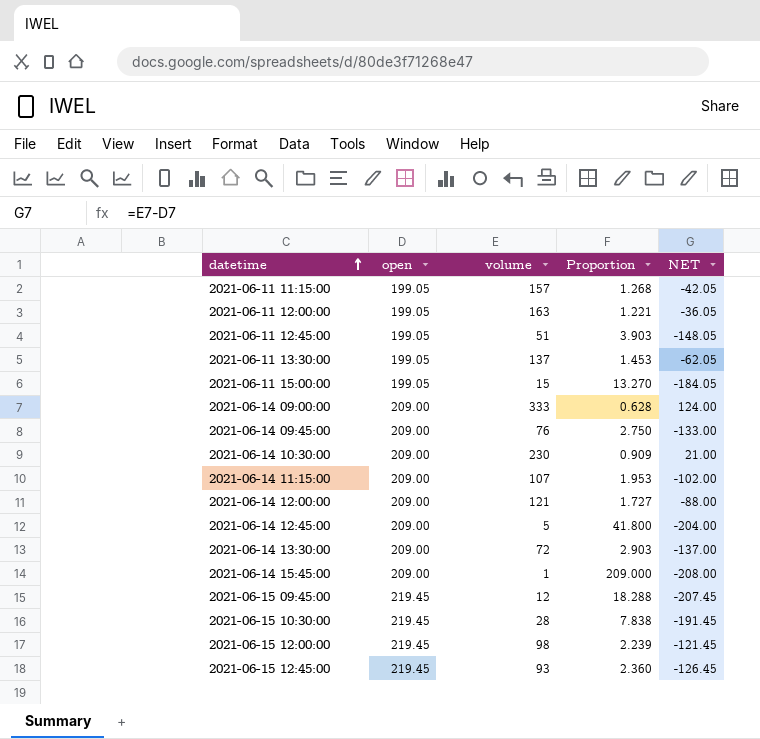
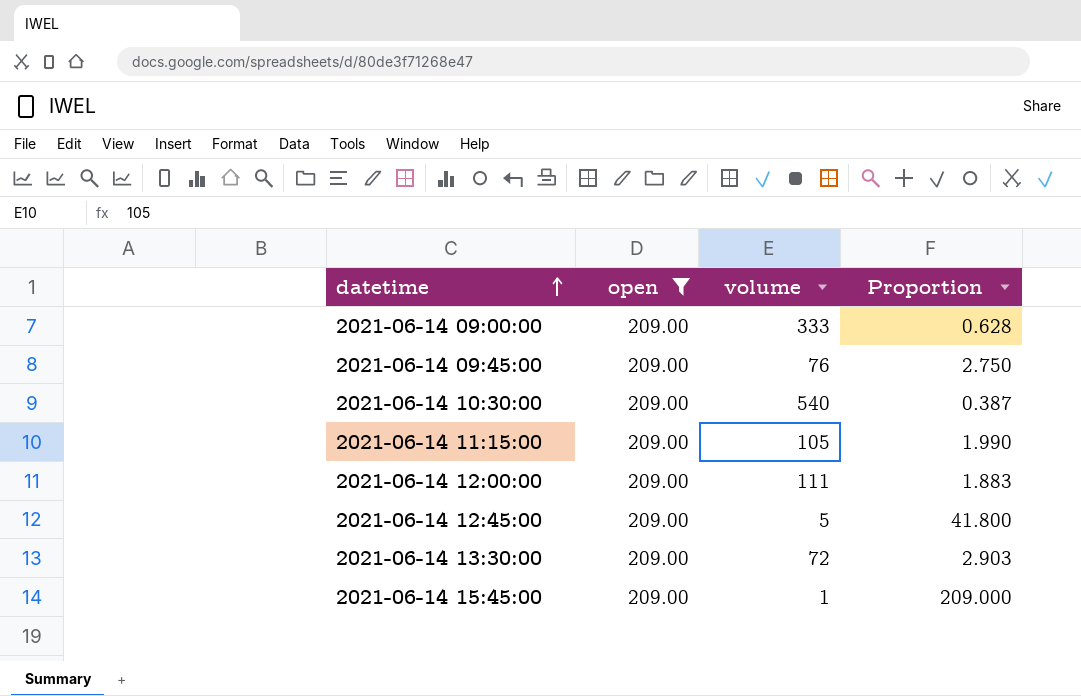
filter: none -> open = 209.00
column NET | formula: [volume] - [open] -> none
2021-06-14 10:30:00 | volume: 230 -> 540
2021-06-14 10:30:00 | Proportion: 0.909 -> 0.387
2021-06-14 11:15:00 | volume: 107 -> 105
2021-06-14 11:15:00 | Proportion: 1.953 -> 1.990
2021-06-14 12:00:00 | volume: 121 -> 111
2021-06-14 12:00:00 | Proportion: 1.727 -> 1.883

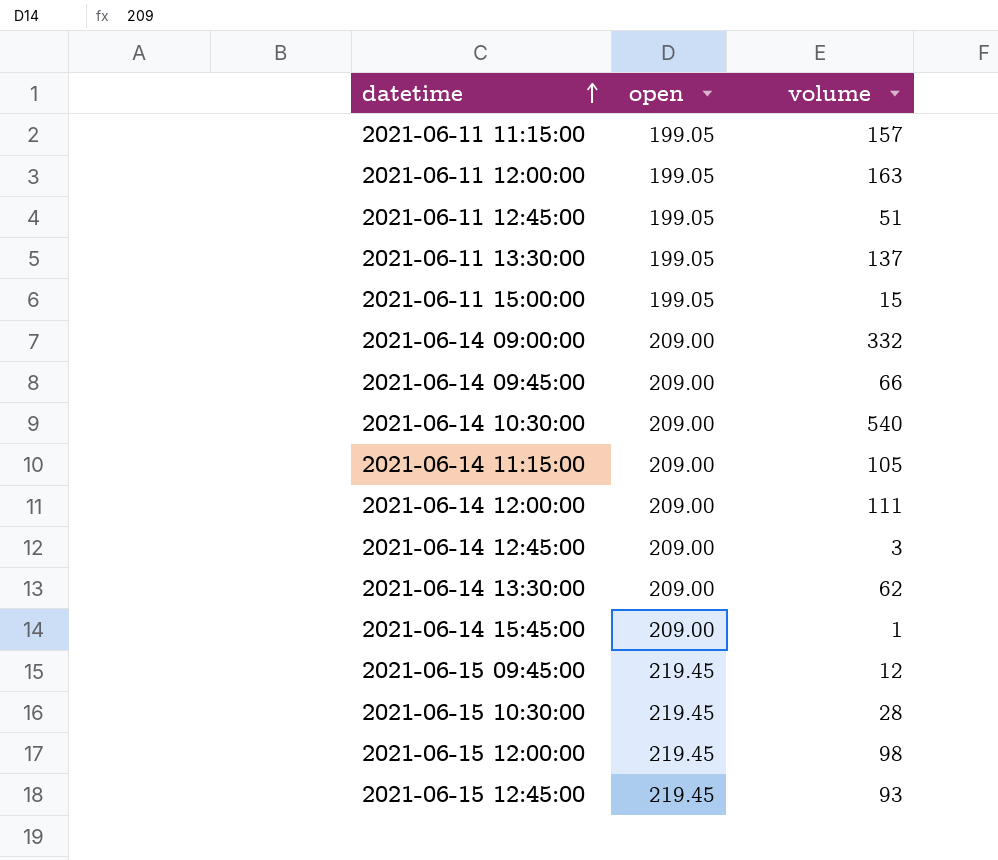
filter: open = 209.00 -> none
column Proportion | formula: [open] / [volume] -> none
2021-06-14 09:00:00 | volume: 333 -> 332
2021-06-14 09:45:00 | volume: 76 -> 66
2021-06-14 12:45:00 | volume: 5 -> 3
2021-06-14 13:30:00 | volume: 72 -> 62

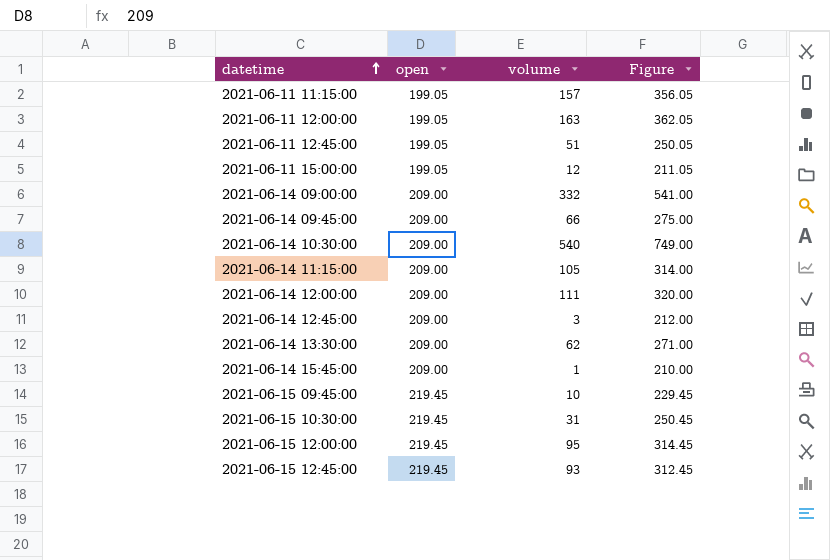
column Figure | formula: none -> [open] + [volume]
row 2021-06-11 13:30:00: 199.05 | 137 -> none
2021-06-11 15:00:00 | volume: 15 -> 12
2021-06-15 09:45:00 | volume: 12 -> 10
2021-06-15 10:30:00 | volume: 28 -> 31
2021-06-15 12:00:00 | volume: 98 -> 95

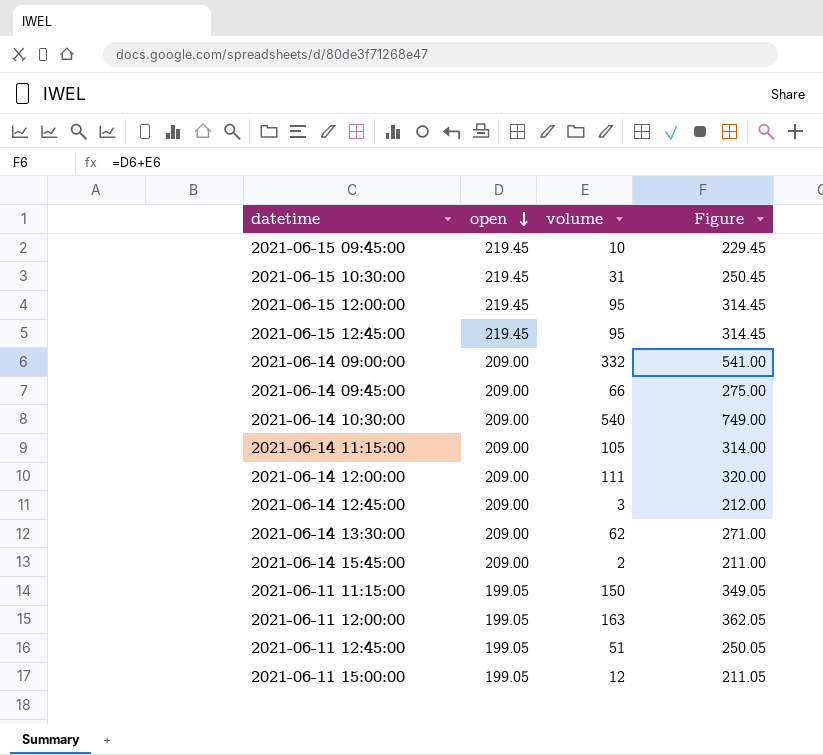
row order: datetime ascending -> open descending
2021-06-15 12:45:00 | volume: 93 -> 95
2021-06-15 12:45:00 | Figure: 312.45 -> 314.45
2021-06-14 15:45:00 | volume: 1 -> 2
2021-06-14 15:45:00 | Figure: 210.00 -> 211.00
2021-06-11 11:15:00 | volume: 157 -> 150
2021-06-11 11:15:00 | Figure: 356.05 -> 349.05

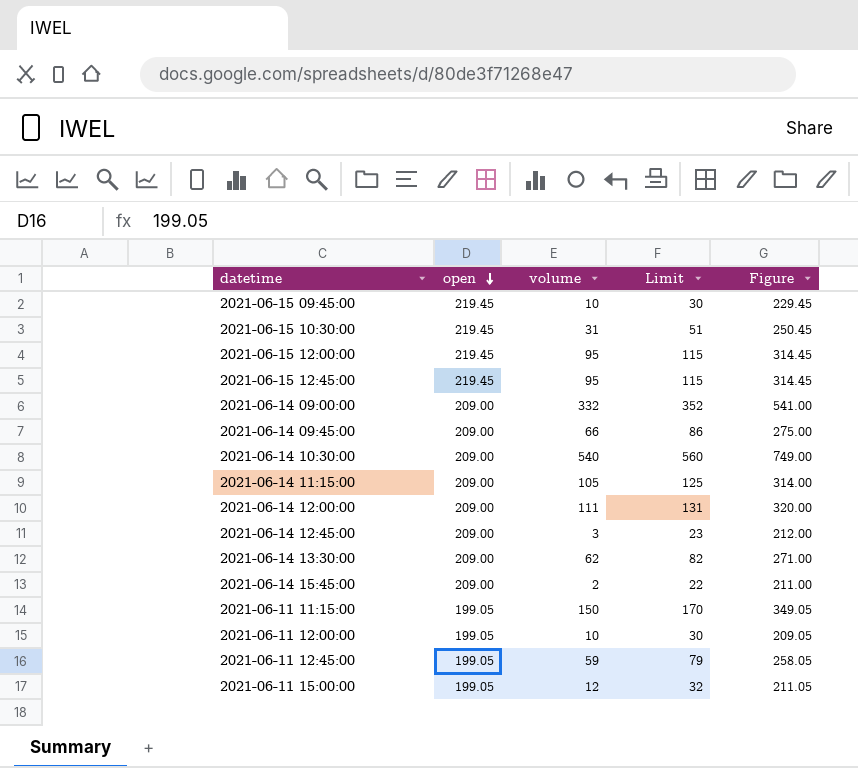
column Limit | formula: none -> [volume] + 20
2021-06-11 12:00:00 | volume: 163 -> 10
2021-06-11 12:00:00 | Figure: 362.05 -> 209.05
2021-06-11 12:45:00 | volume: 51 -> 59
2021-06-11 12:45:00 | Figure: 250.05 -> 258.05

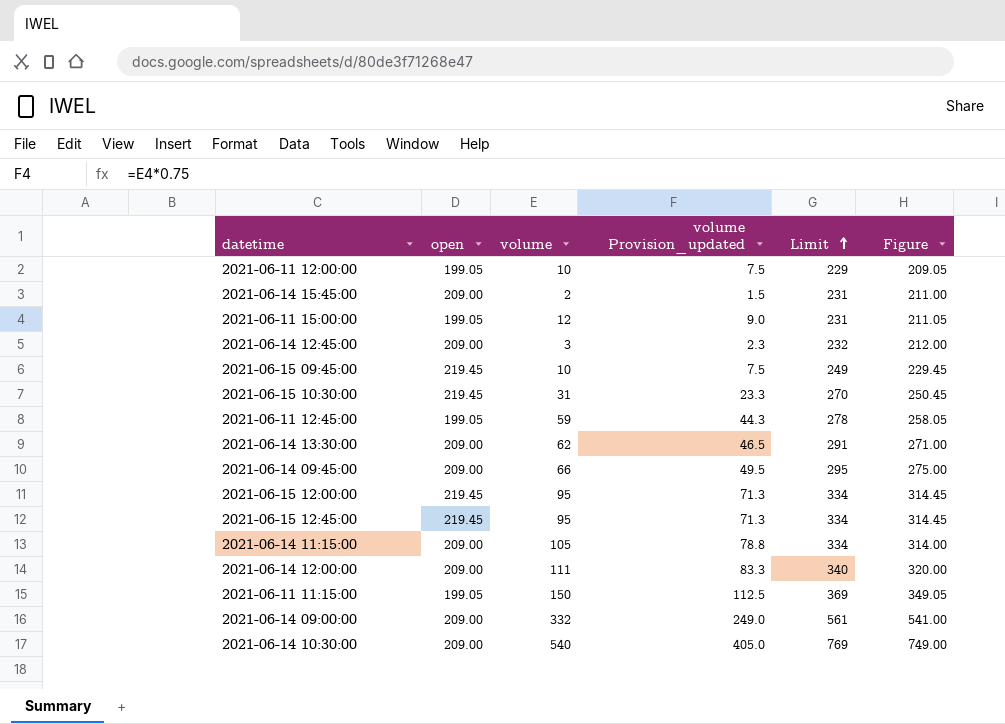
row order: open descending -> Limit ascending
column volume Provision_updated | formula: none -> [volume] * 0.75
column Limit | formula: [volume] + 20 -> [Figure] + 20

